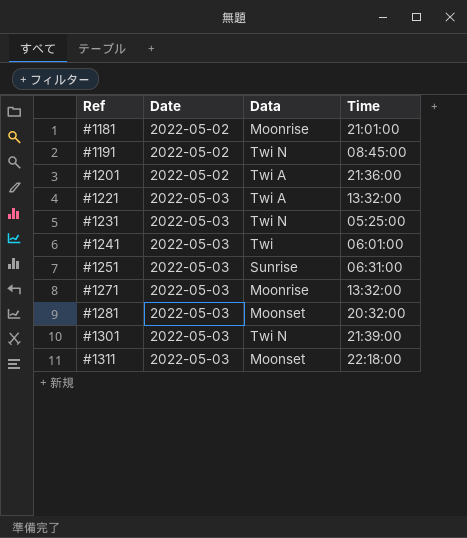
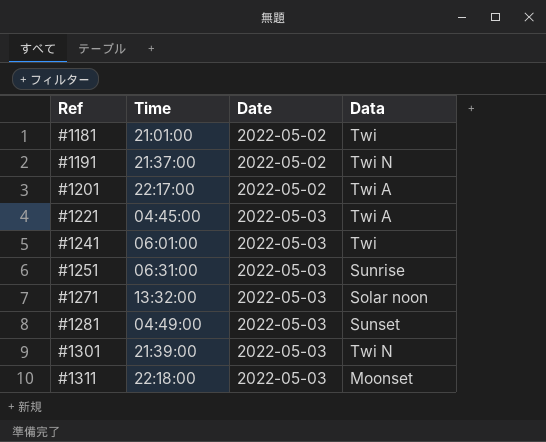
column Time | position: 4 -> 2
row #1231: 2022-05-03 | Twi N | 05:25:00 -> none
#1181 | Data: Moonrise -> Twi
#1191 | Time: 08:45:00 -> 21:37:00
#1201 | Time: 21:36:00 -> 22:17:00
#1221 | Time: 13:32:00 -> 04:45:00
#1271 | Data: Moonrise -> Solar noon
#1281 | Time: 20:32:00 -> 04:49:00
#1281 | Data: Moonset -> Sunset

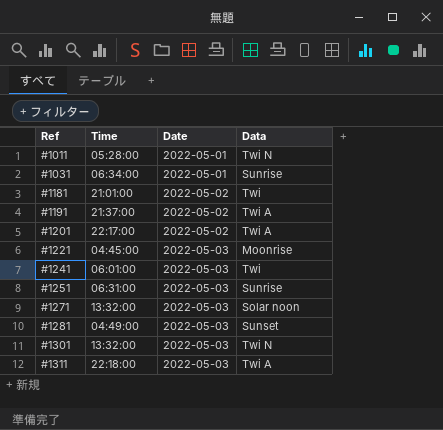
row #1011: none -> 05:28:00 | 2022-05-01 | Twi N
row #1031: none -> 06:34:00 | 2022-05-01 | Sunrise
#1191 | Data: Twi N -> Twi A
#1221 | Data: Twi A -> Moonrise
#1301 | Time: 21:39:00 -> 13:32:00
#1311 | Data: Moonset -> Twi A

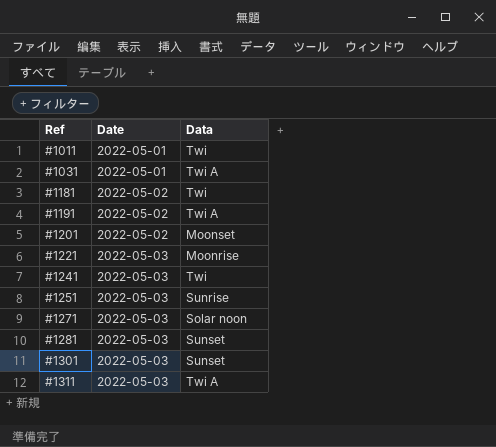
column Time | position: 2 -> none
#1011 | Data: Twi N -> Twi
#1031 | Data: Sunrise -> Twi A
#1201 | Data: Twi A -> Moonset
#1301 | Data: Twi N -> Sunset

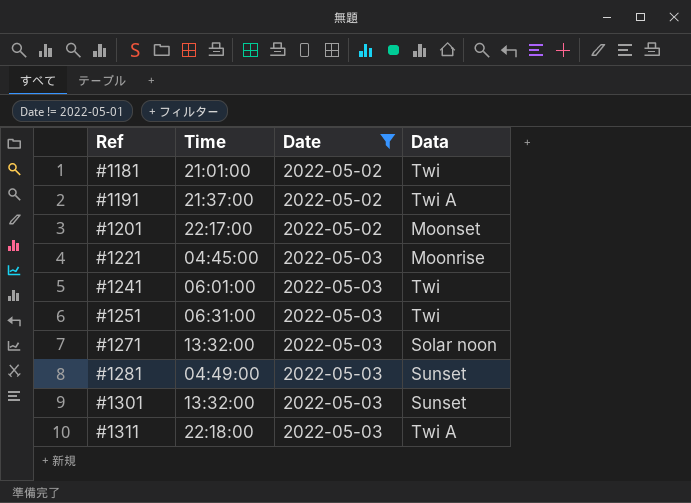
filter: none -> Date != 2022-05-01
column Time | position: none -> 2
#1251 | Data: Sunrise -> Twi

